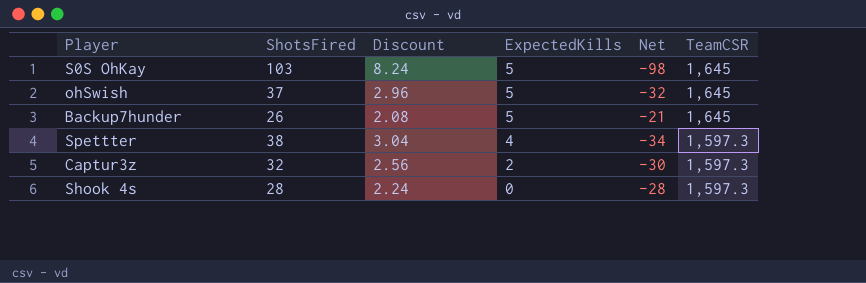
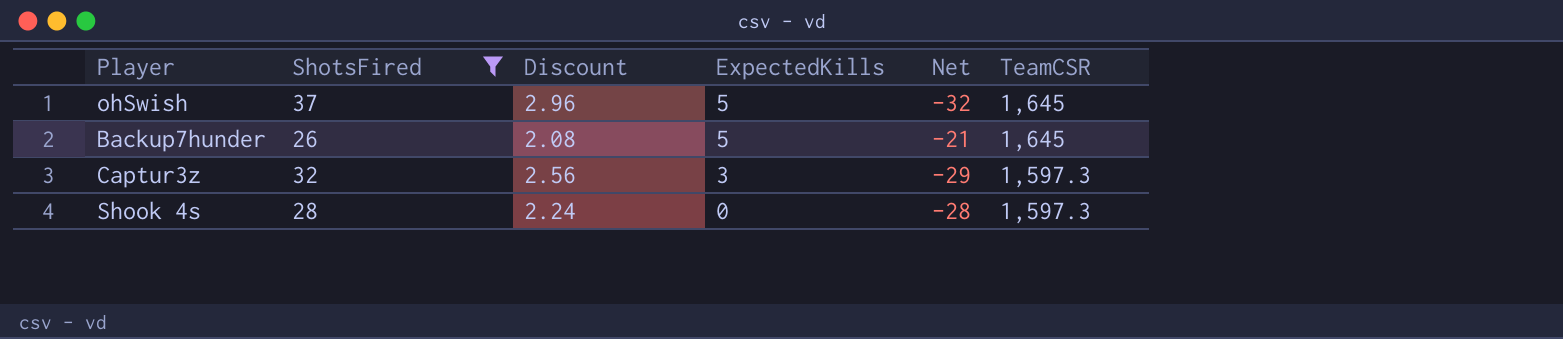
filter: none -> ShotsFired <= 37
Captur3z | ExpectedKills: 2 -> 3
Captur3z | Net: -30 -> -29

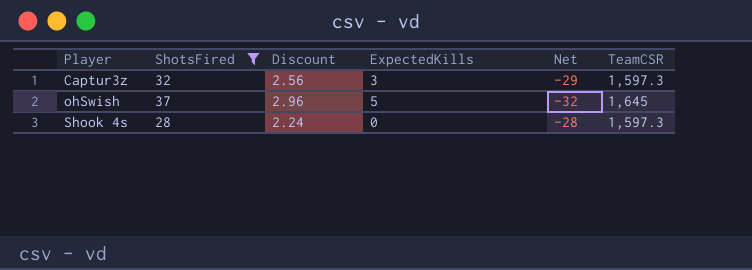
row order: ExpectedKills descending -> Player ascending
row Backup7hunder: 26 | 2.08 | 5 | -21 | 1,645 -> none

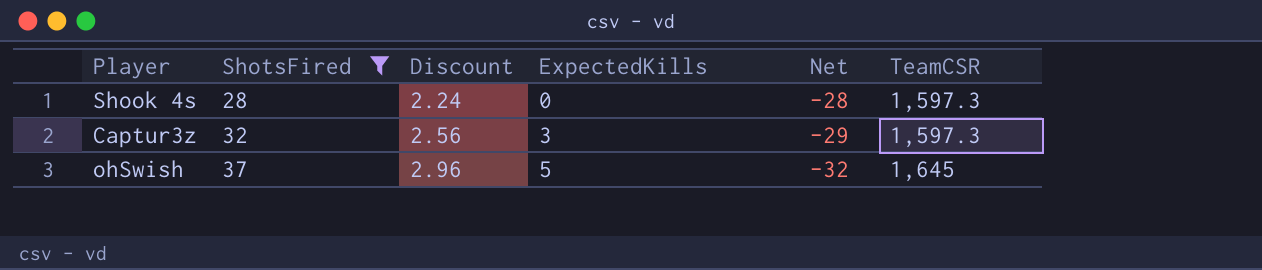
row order: Player ascending -> ShotsFired ascending

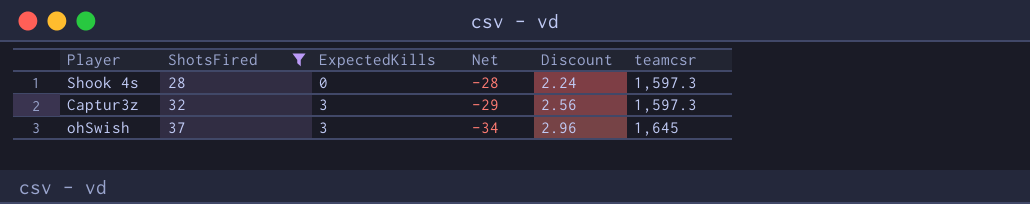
column Discount | position: 3 -> 5
column name: TeamCSR -> teamcsr
ohSwish | ExpectedKills: 5 -> 3
ohSwish | Net: -32 -> -34

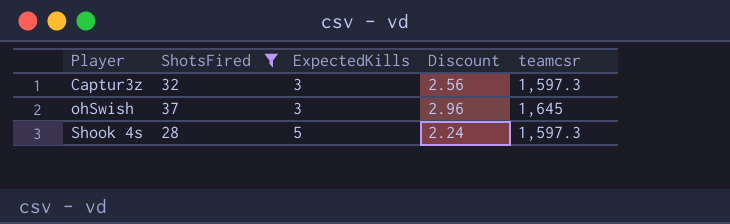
row order: ShotsFired ascending -> Player ascending
column Net | formula: [ExpectedKills] - [ShotsFired] -> none
Shook 4s | ExpectedKills: 0 -> 5

